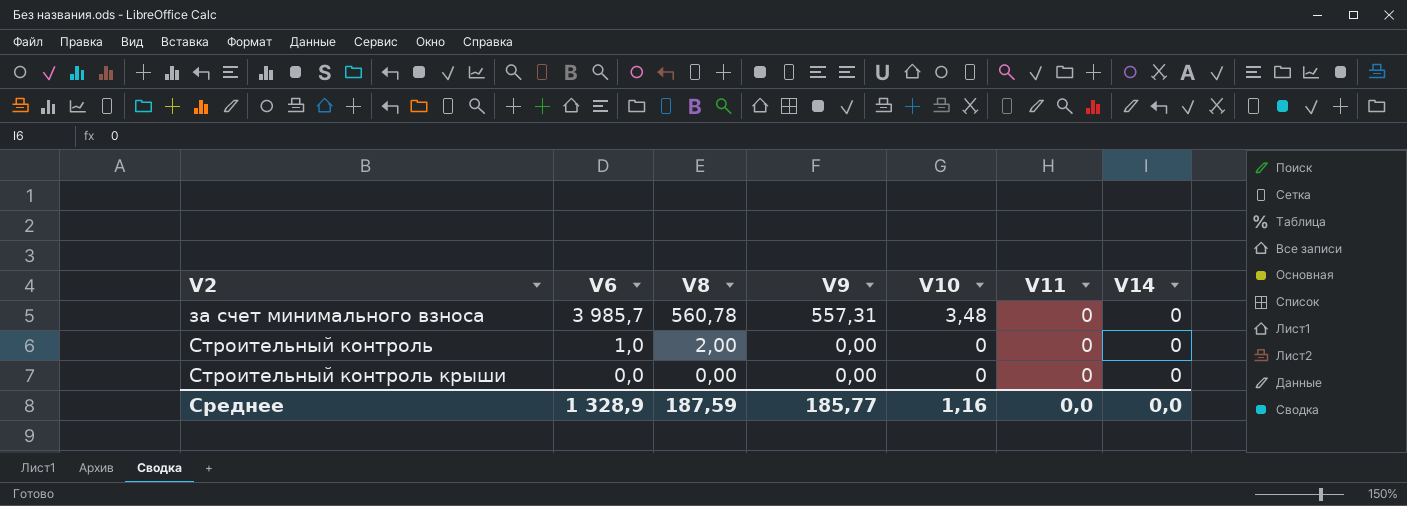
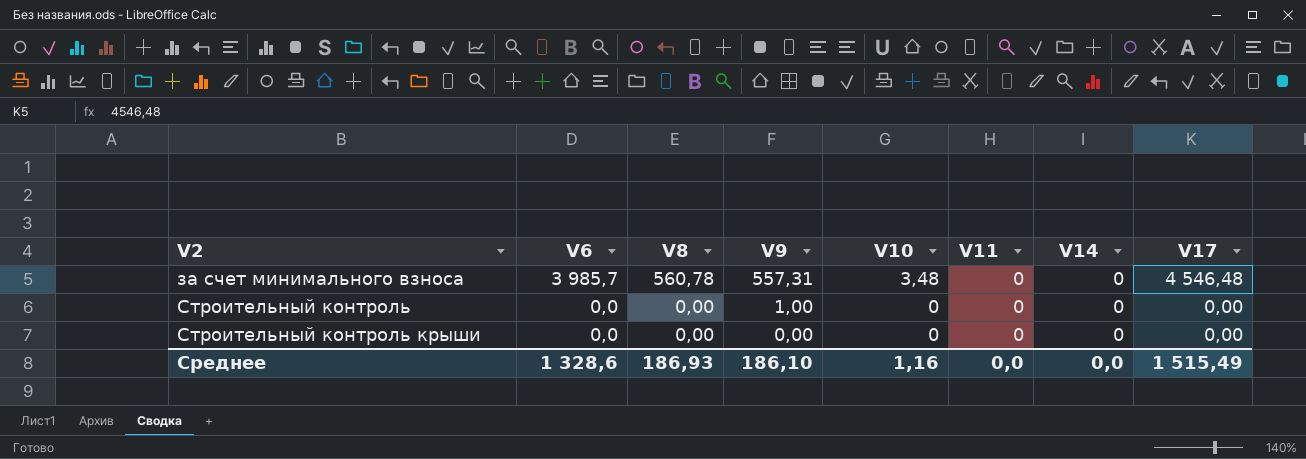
column V17 | position: none -> 8
Строительный контроль | V6: 1,0 -> 0,0
Строительный контроль | V8: 2,00 -> 0,00
Строительный контроль | V9: 0,00 -> 1,00
Среднее | V6: 1 328,9 -> 1 328,6
Среднее | V8: 187,59 -> 186,93
Среднее | V9: 185,77 -> 186,10

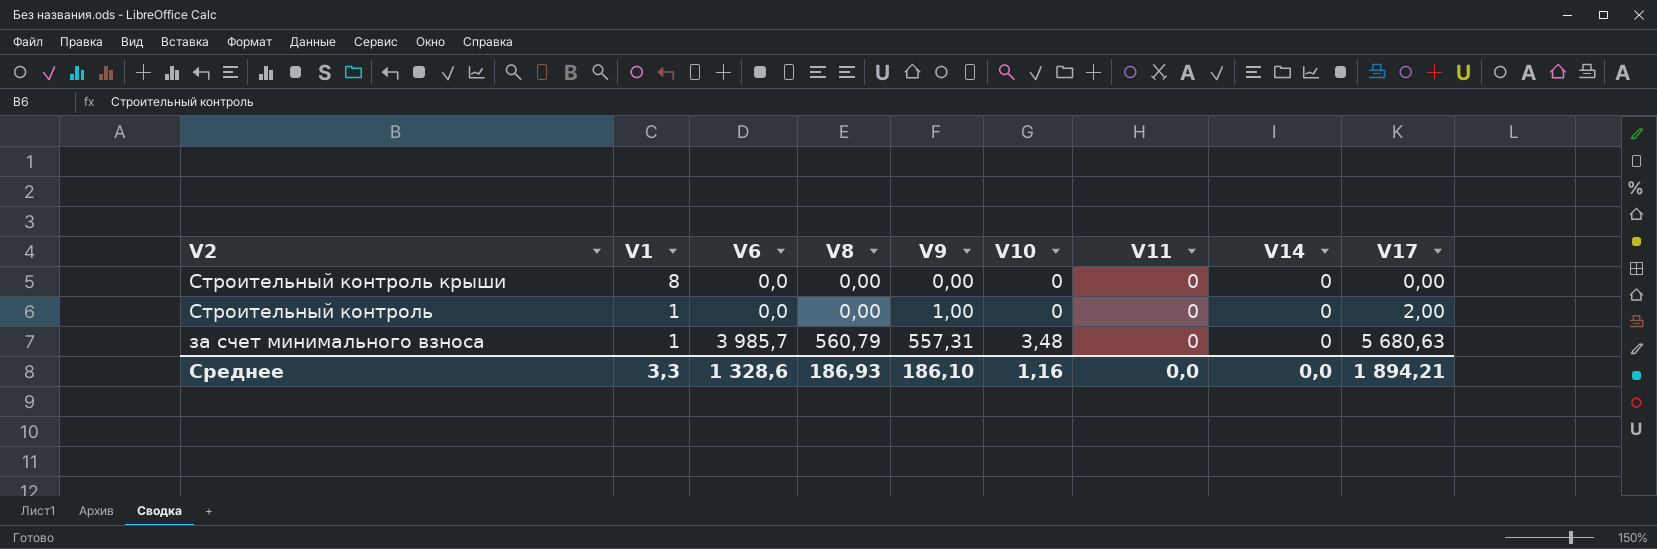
row order: V2 ascending -> V2 descending
column V1 | position: none -> 2
Строительный контроль | V17: 0,00 -> 2,00
за счет минимального взноса | V8: 560,78 -> 560,79
за счет минимального взноса | V17: 4 546,48 -> 5 680,63
Среднее | V17: 1 515,49 -> 1 894,21

